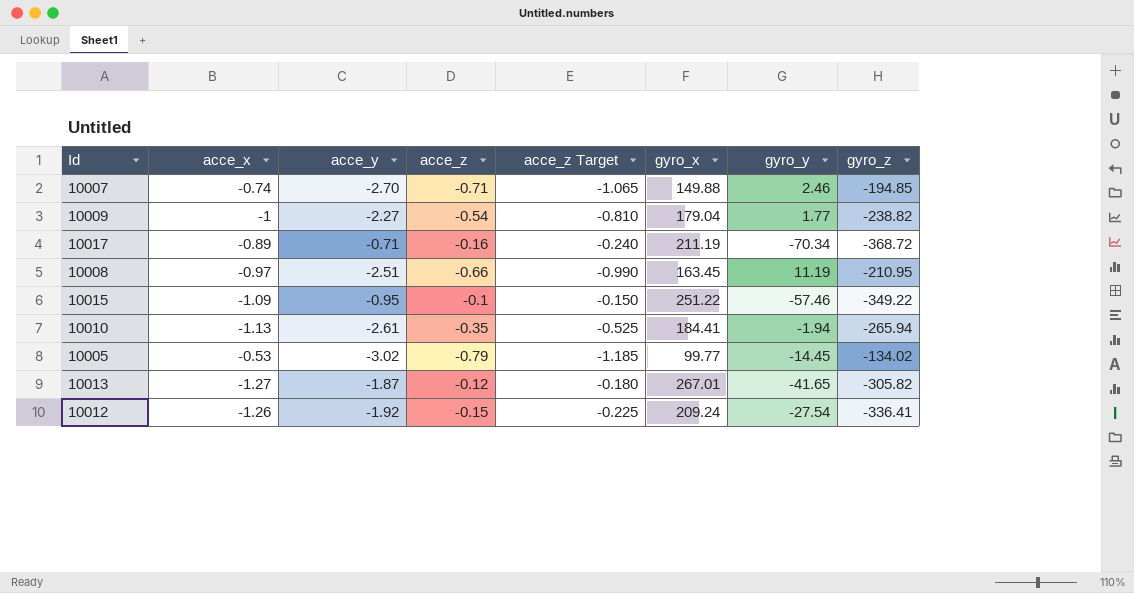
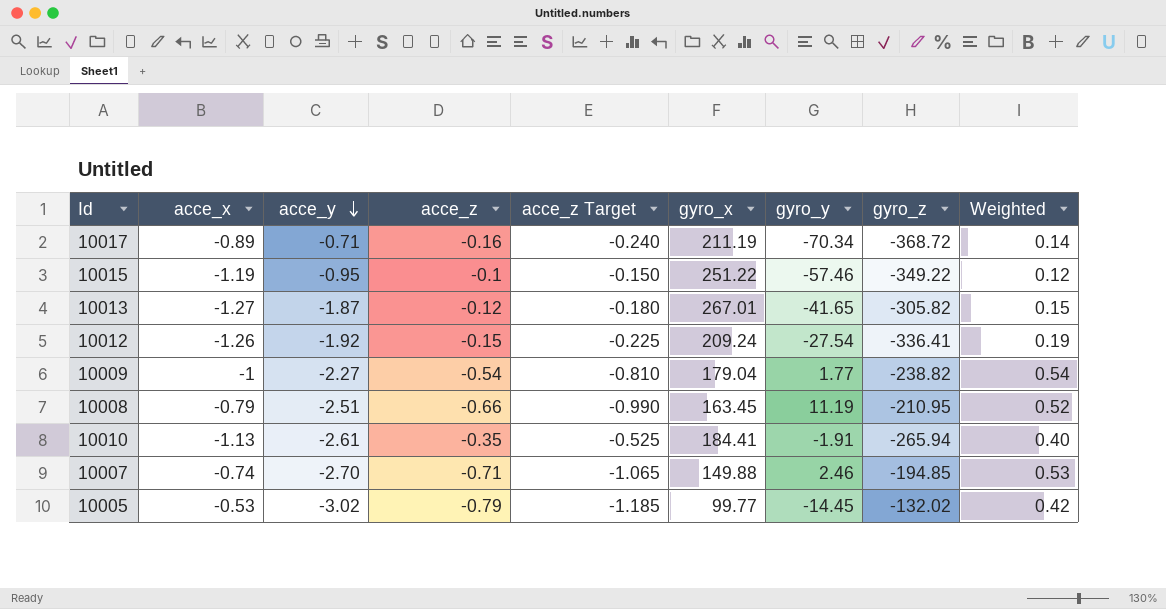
row order: none -> acce_y descending
column Weighted | formula: none -> [acce_x] * [acce_z]
10015 | acce_x: -1.09 -> -1.19
10008 | acce_x: -0.97 -> -0.79
10010 | gyro_y: -1.94 -> -1.91
10005 | gyro_z: -134.02 -> -132.02

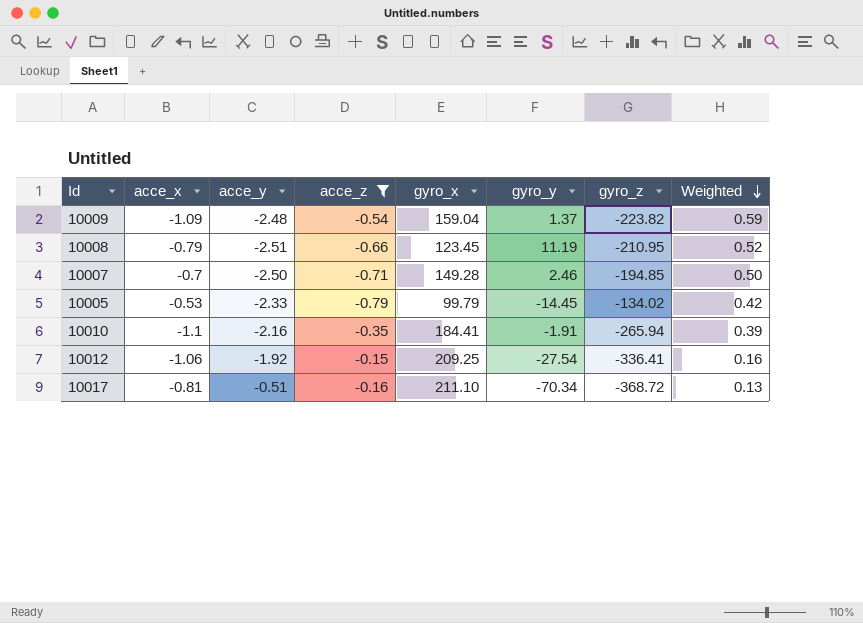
filter: none -> acce_z <= -0.15
row order: acce_y descending -> Weighted descending
column acce_z Target | formula: [acce_z] * 1.5 -> none
10009 | acce_x: -1 -> -1.09
10009 | acce_y: -2.27 -> -2.48
10009 | gyro_x: 179.04 -> 159.04
10009 | gyro_y: 1.77 -> 1.37
10009 | gyro_z: -238.82 -> -223.82
10009 | Weighted: 0.54 -> 0.59
10008 | gyro_x: 163.45 -> 123.45
10007 | acce_x: -0.74 -> -0.7
10007 | acce_y: -2.70 -> -2.50
10007 | gyro_x: 149.88 -> 149.28
10007 | Weighted: 0.53 -> 0.50
10005 | acce_y: -3.02 -> -2.33
10005 | gyro_x: 99.77 -> 99.79
10005 | gyro_z: -132.02 -> -134.02
10010 | acce_x: -1.13 -> -1.1
10010 | acce_y: -2.61 -> -2.16
10010 | Weighted: 0.40 -> 0.39
10012 | acce_x: -1.26 -> -1.06
10012 | gyro_x: 209.24 -> 209.25
10012 | Weighted: 0.19 -> 0.16
10017 | acce_x: -0.89 -> -0.81
10017 | acce_y: -0.71 -> -0.51
10017 | gyro_x: 211.19 -> 211.10
10017 | Weighted: 0.14 -> 0.13

